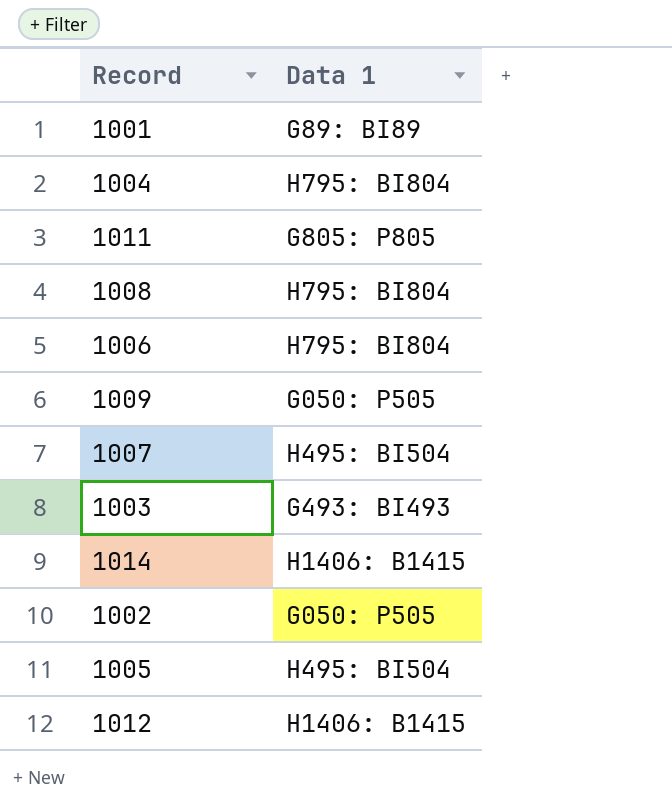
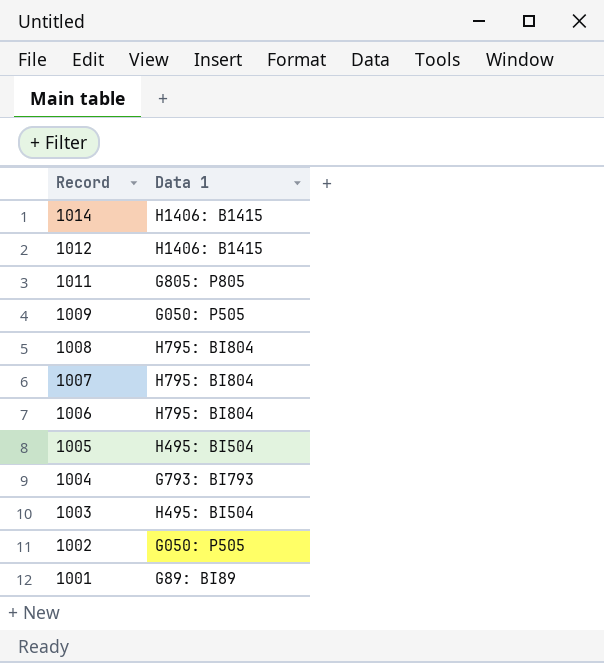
row order: none -> Record descending
1007 | Data 1: H495: BI504 -> H795: BI804
1004 | Data 1: H795: BI804 -> G793: BI793
1003 | Data 1: G493: BI493 -> H495: BI504

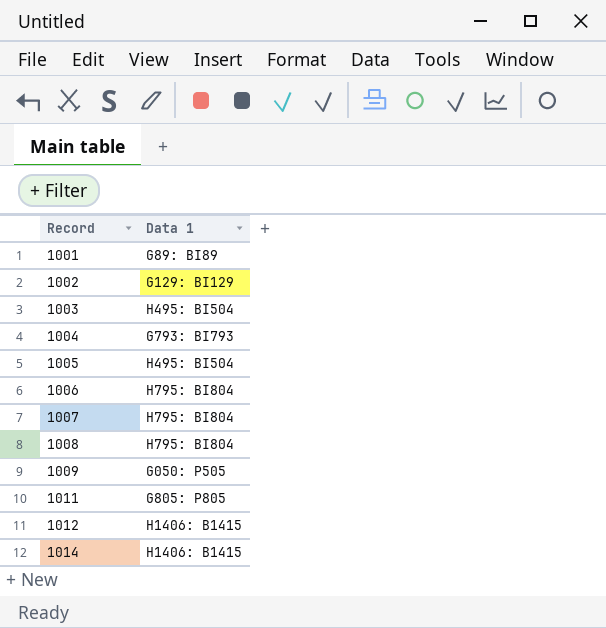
row order: Record descending -> Record ascending
1002 | Data 1: G050: P505 -> G129: BI129

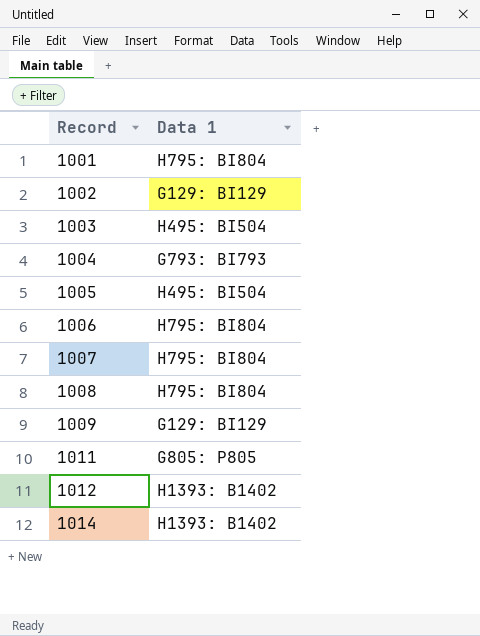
1001 | Data 1: G89: BI89 -> H795: BI804
1009 | Data 1: G050: P505 -> G129: BI129
1012 | Data 1: H1406: B1415 -> H1393: B1402
1014 | Data 1: H1406: B1415 -> H1393: B1402

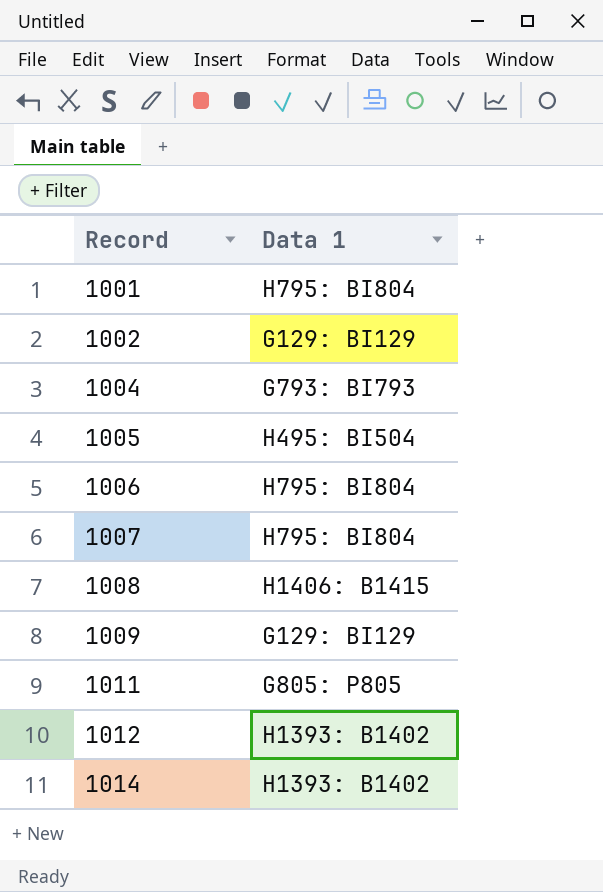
row 1003: H495: BI504 -> none
1008 | Data 1: H795: BI804 -> H1406: B1415

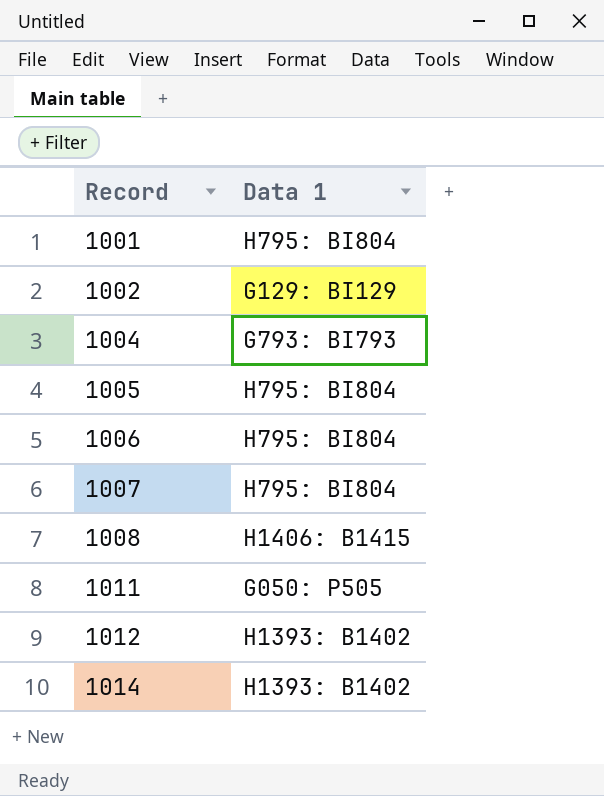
row 1009: G129: BI129 -> none
1005 | Data 1: H495: BI504 -> H795: BI804
1011 | Data 1: G805: P805 -> G050: P505

